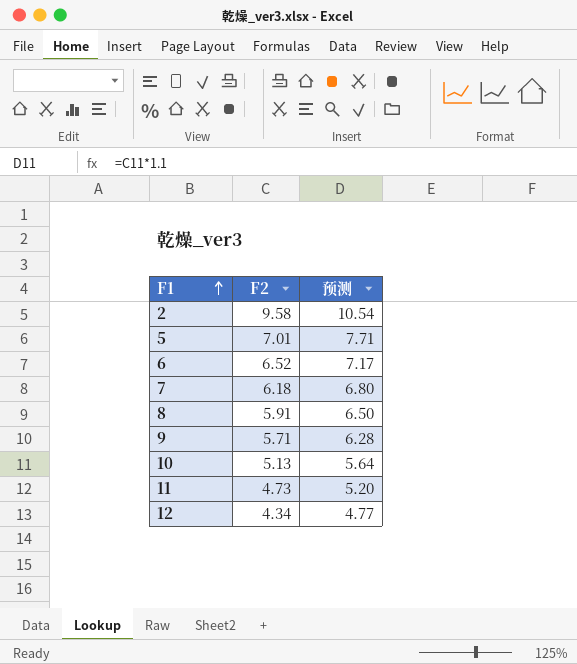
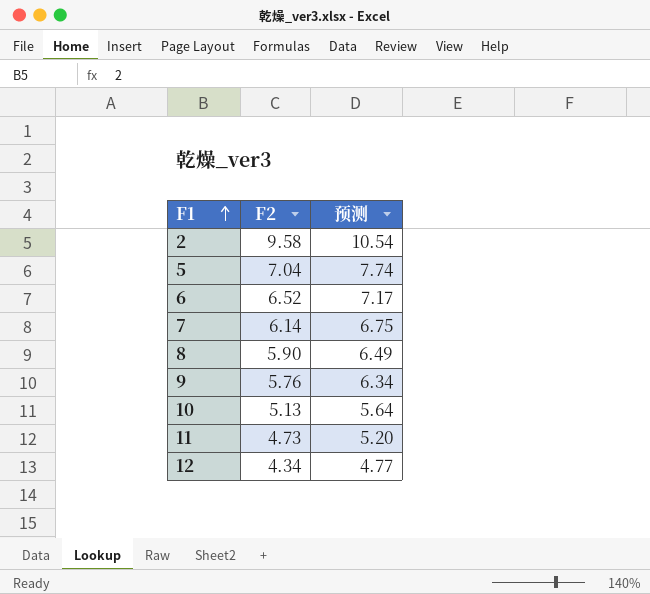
5 | F2: 7.01 -> 7.04
5 | 预测: 7.71 -> 7.74
7 | F2: 6.18 -> 6.14
7 | 预测: 6.80 -> 6.75
8 | F2: 5.91 -> 5.90
8 | 预测: 6.50 -> 6.49
9 | F2: 5.71 -> 5.76
9 | 预测: 6.28 -> 6.34

